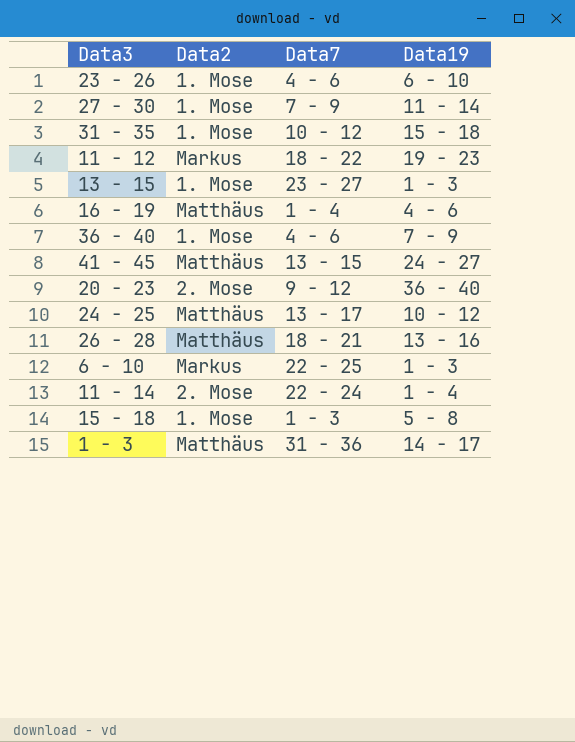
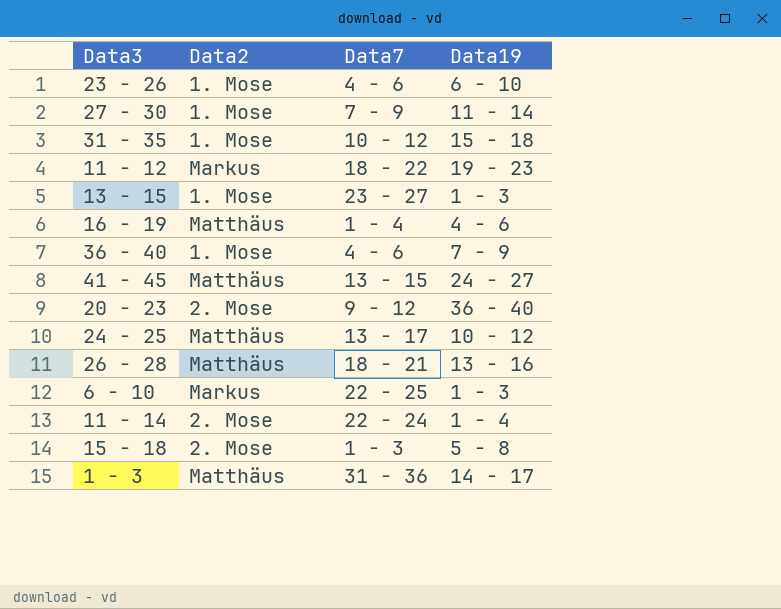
15 - 18 | Data2: 1. Mose -> 2. Mose

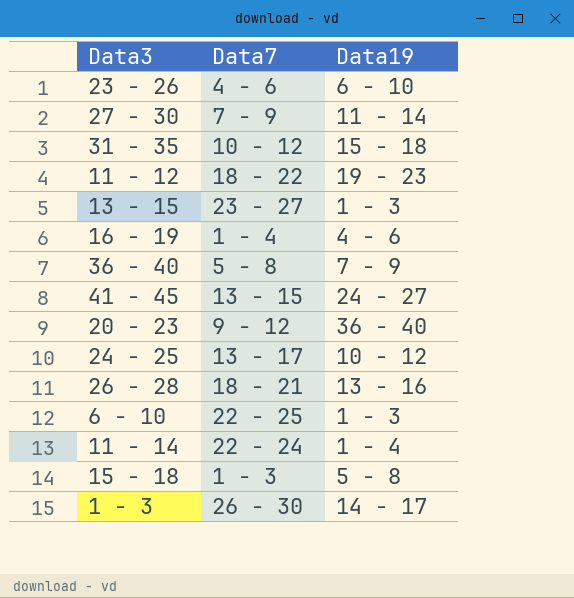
column Data2 | position: 2 -> none
36 - 40 | Data7: 4 - 6 -> 5 - 8
1 - 3 | Data7: 31 - 36 -> 26 - 30

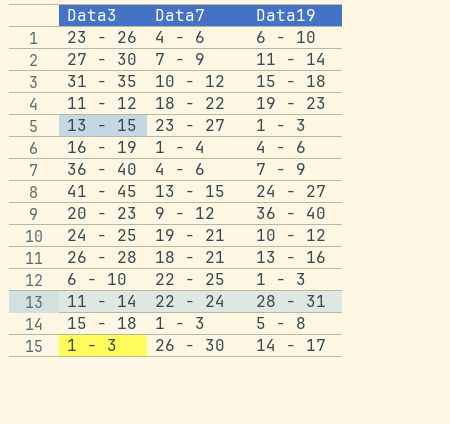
36 - 40 | Data7: 5 - 8 -> 4 - 6
24 - 25 | Data7: 13 - 17 -> 19 - 21
11 - 14 | Data19: 1 - 4 -> 28 - 31

